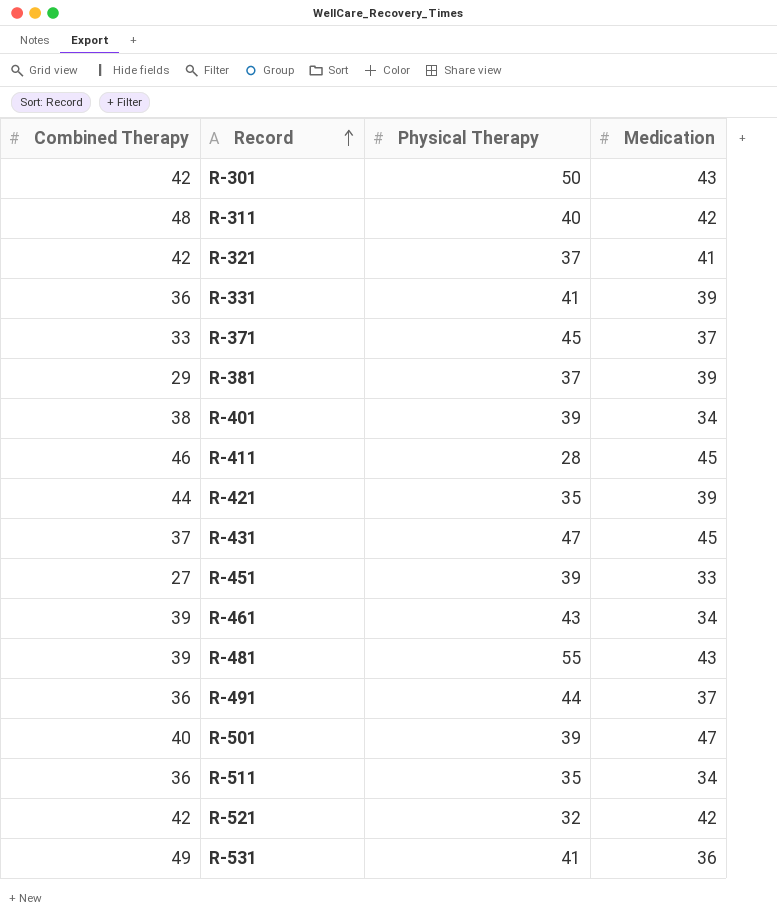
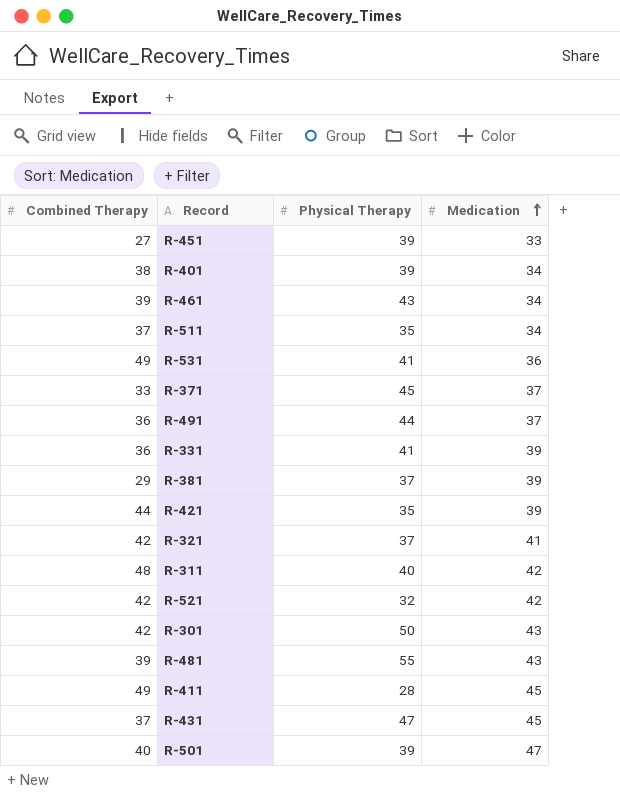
row order: Record ascending -> Medication ascending
R-511 | Combined Therapy: 36 -> 37
R-411 | Combined Therapy: 46 -> 49

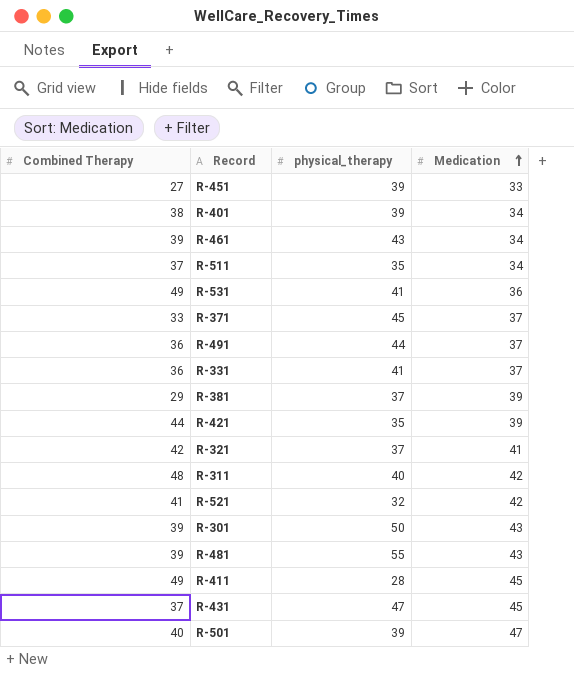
column name: Physical Therapy -> physical_therapy
R-331 | Medication: 39 -> 37
R-521 | Combined Therapy: 42 -> 41
R-301 | Combined Therapy: 42 -> 39

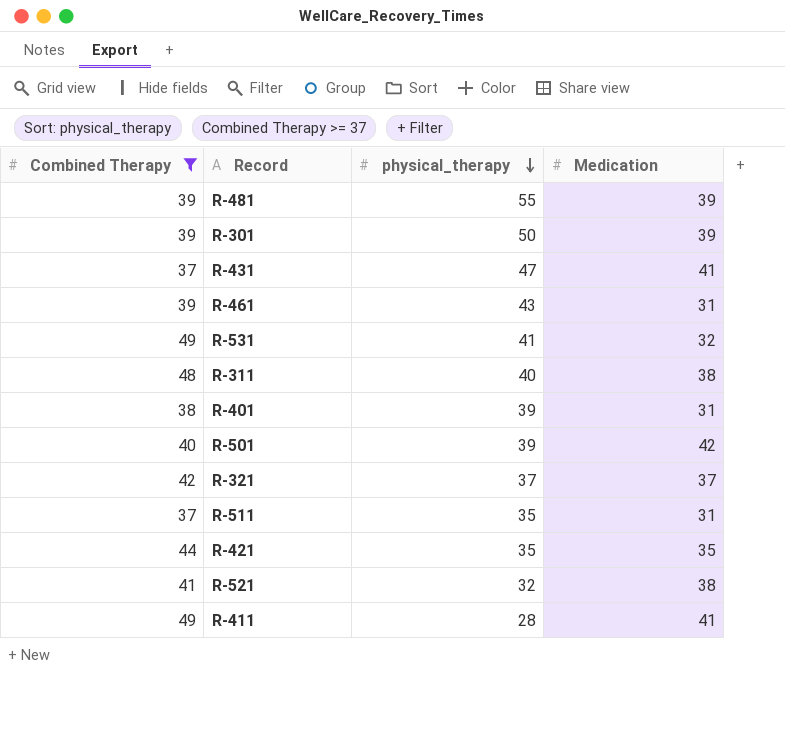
filter: none -> Combined Therapy >= 37
row order: Medication ascending -> physical_therapy descending
R-481 | Medication: 43 -> 39
R-301 | Medication: 43 -> 39
R-431 | Medication: 45 -> 41
R-461 | Medication: 34 -> 31
R-531 | Medication: 36 -> 32
R-311 | Medication: 42 -> 38
R-401 | Medication: 34 -> 31
R-501 | Medication: 47 -> 42
R-321 | Medication: 41 -> 37
R-511 | Medication: 34 -> 31
R-421 | Medication: 39 -> 35
R-521 | Medication: 42 -> 38
R-411 | Medication: 45 -> 41

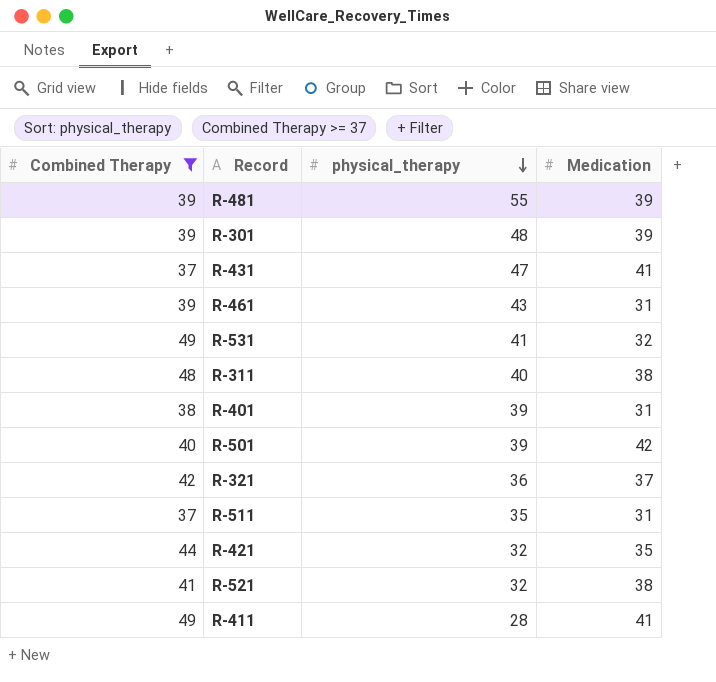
R-301 | physical_therapy: 50 -> 48
R-321 | physical_therapy: 37 -> 36
R-421 | physical_therapy: 35 -> 32

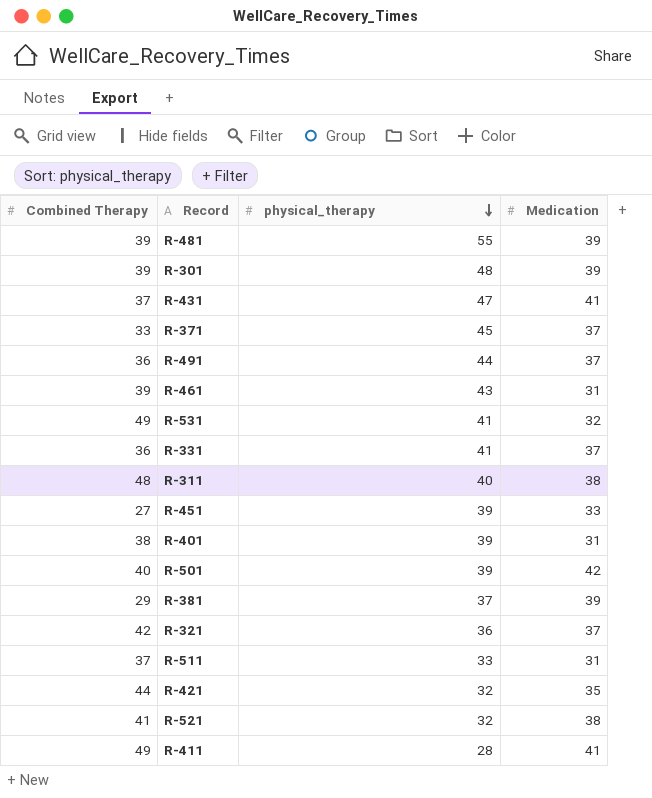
filter: Combined Therapy >= 37 -> none
R-511 | physical_therapy: 35 -> 33

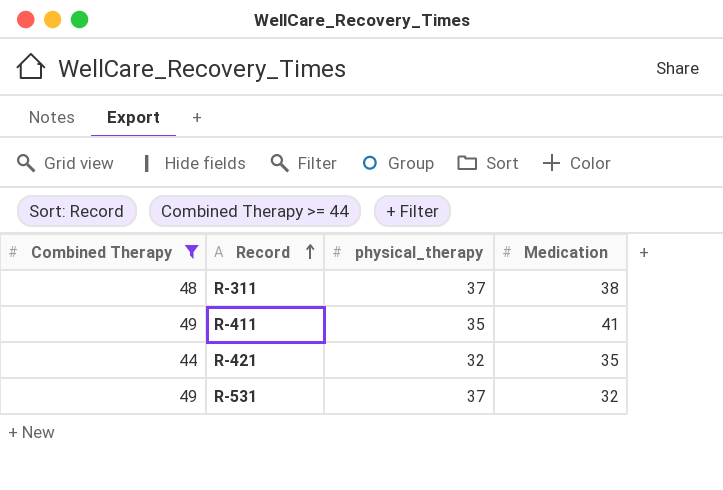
filter: none -> Combined Therapy >= 44
row order: physical_therapy descending -> Record ascending
R-311 | physical_therapy: 40 -> 37
R-411 | physical_therapy: 28 -> 35
R-531 | physical_therapy: 41 -> 37

